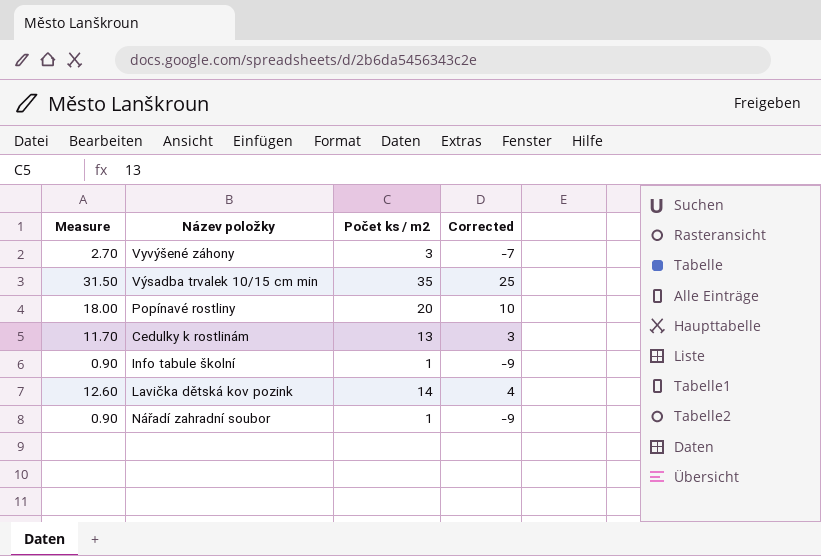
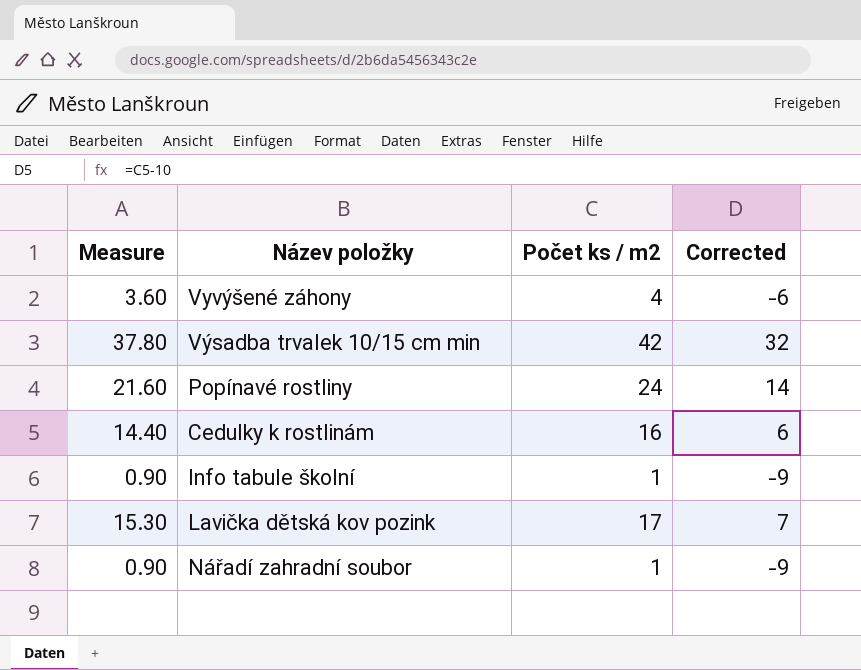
Vyvýšené záhony | Measure: 2.70 -> 3.60
Vyvýšené záhony | Počet ks / m2: 3 -> 4
Vyvýšené záhony | Corrected: -7 -> -6
Výsadba trvalek 10/15 cm min | Measure: 31.50 -> 37.80
Výsadba trvalek 10/15 cm min | Počet ks / m2: 35 -> 42
Výsadba trvalek 10/15 cm min | Corrected: 25 -> 32
Popínavé rostliny | Measure: 18.00 -> 21.60
Popínavé rostliny | Počet ks / m2: 20 -> 24
Popínavé rostliny | Corrected: 10 -> 14
Cedulky k rostlinám | Measure: 11.70 -> 14.40
Cedulky k rostlinám | Počet ks / m2: 13 -> 16
Cedulky k rostlinám | Corrected: 3 -> 6
Lavička dětská kov pozink | Measure: 12.60 -> 15.30
Lavička dětská kov pozink | Počet ks / m2: 14 -> 17
Lavička dětská kov pozink | Corrected: 4 -> 7

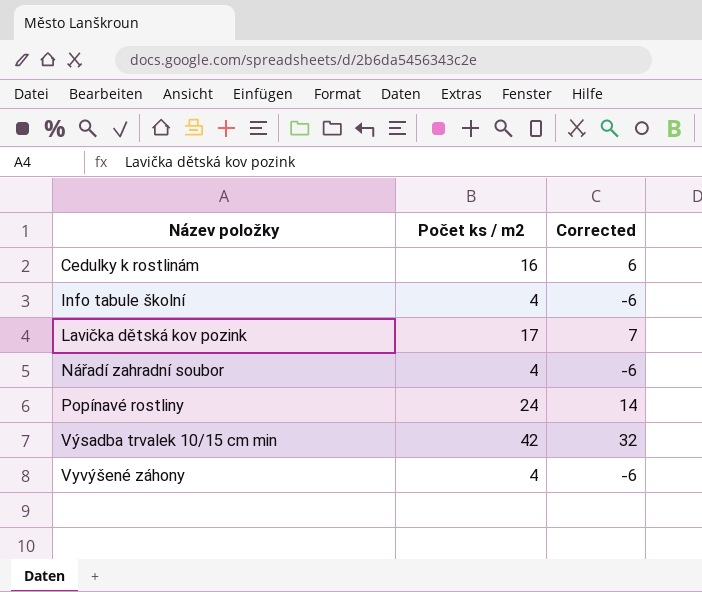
row order: none -> Název položky ascending
column Measure | formula: [Počet ks / m2] * 0.9 -> none
Info tabule školní | Počet ks / m2: 1 -> 4
Info tabule školní | Corrected: -9 -> -6
Nářadí zahradní soubor | Počet ks / m2: 1 -> 4
Nářadí zahradní soubor | Corrected: -9 -> -6

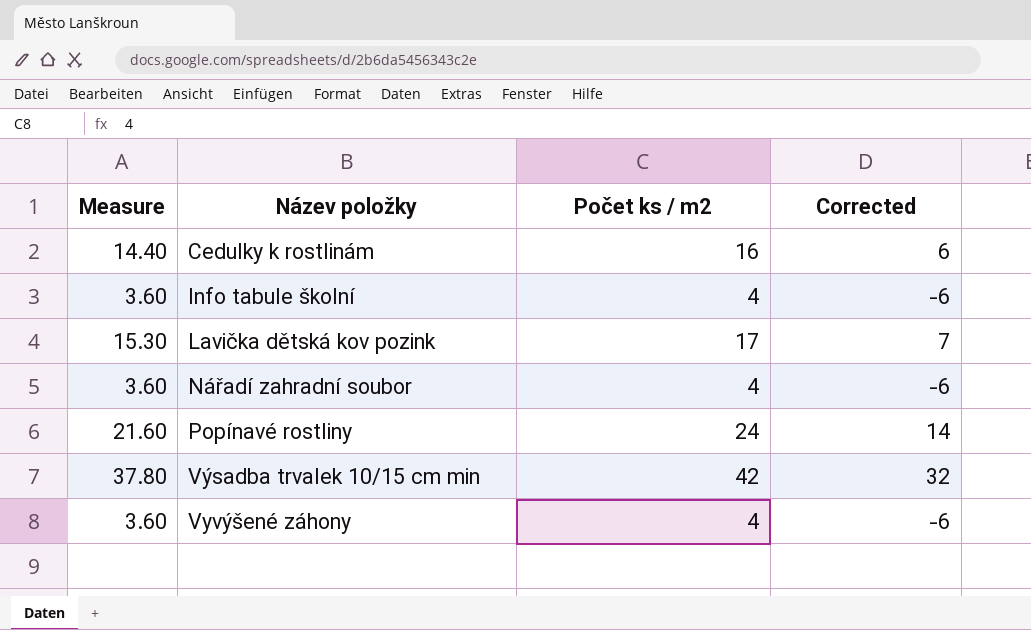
column Measure | formula: none -> [Počet ks / m2] * 0.9

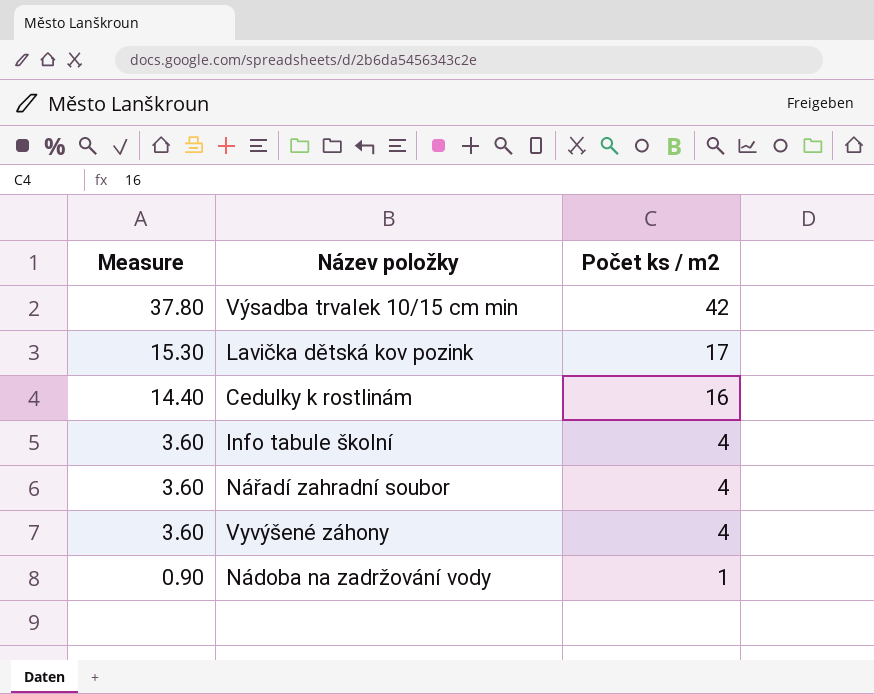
row order: Název položky ascending -> Measure descending
column Corrected | formula: [Počet ks / m2] - 10 -> none
row Popínavé rostliny: 21.60 | 24 | 14 -> none
row Nádoba na zadržování vody: none -> 0.90 | 1

